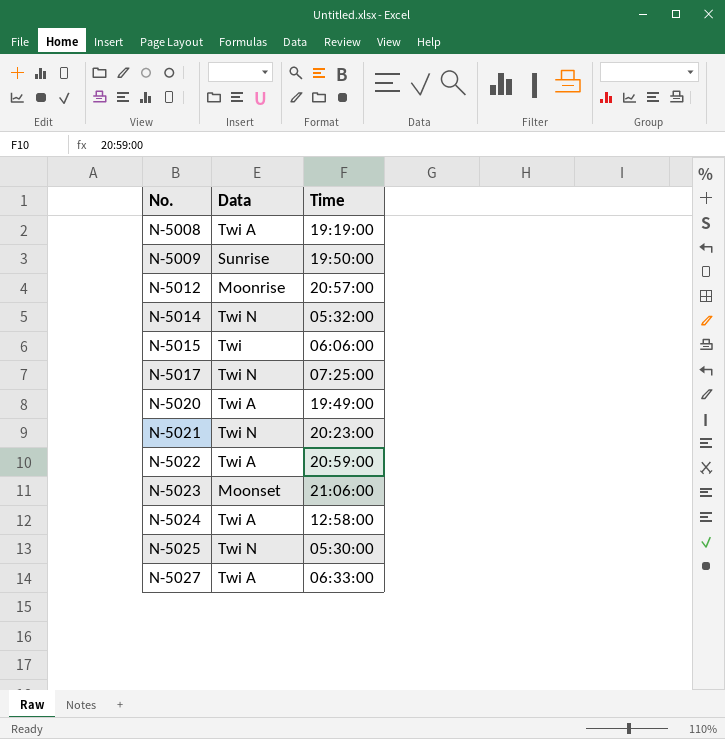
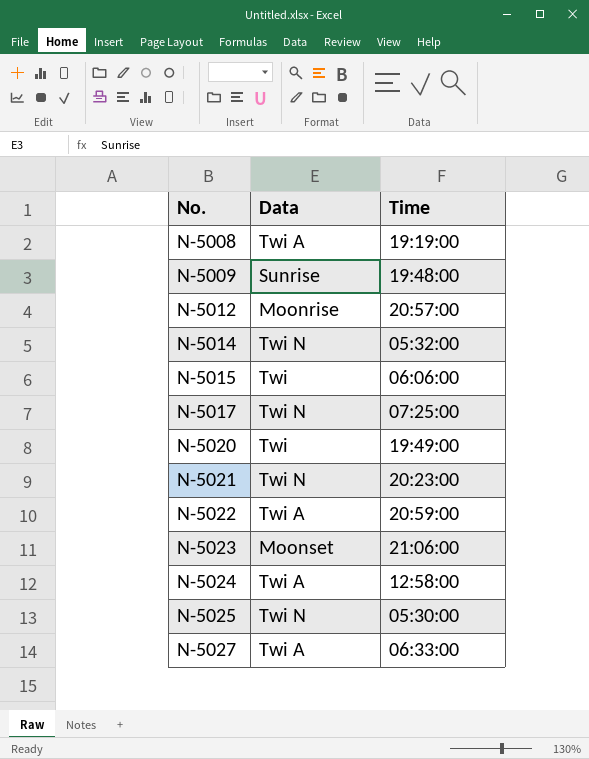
N-5009 | Time: 19:50:00 -> 19:48:00
N-5020 | Data: Twi A -> Twi

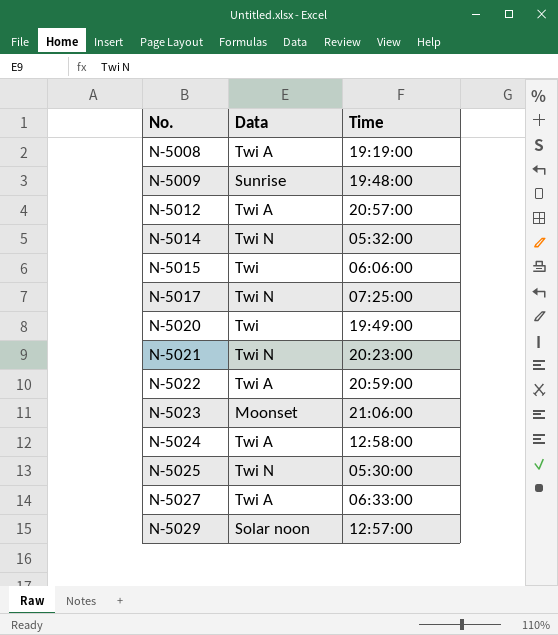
N-5012 | Data: Moonrise -> Twi A
row N-5029: none -> Solar noon | 12:57:00

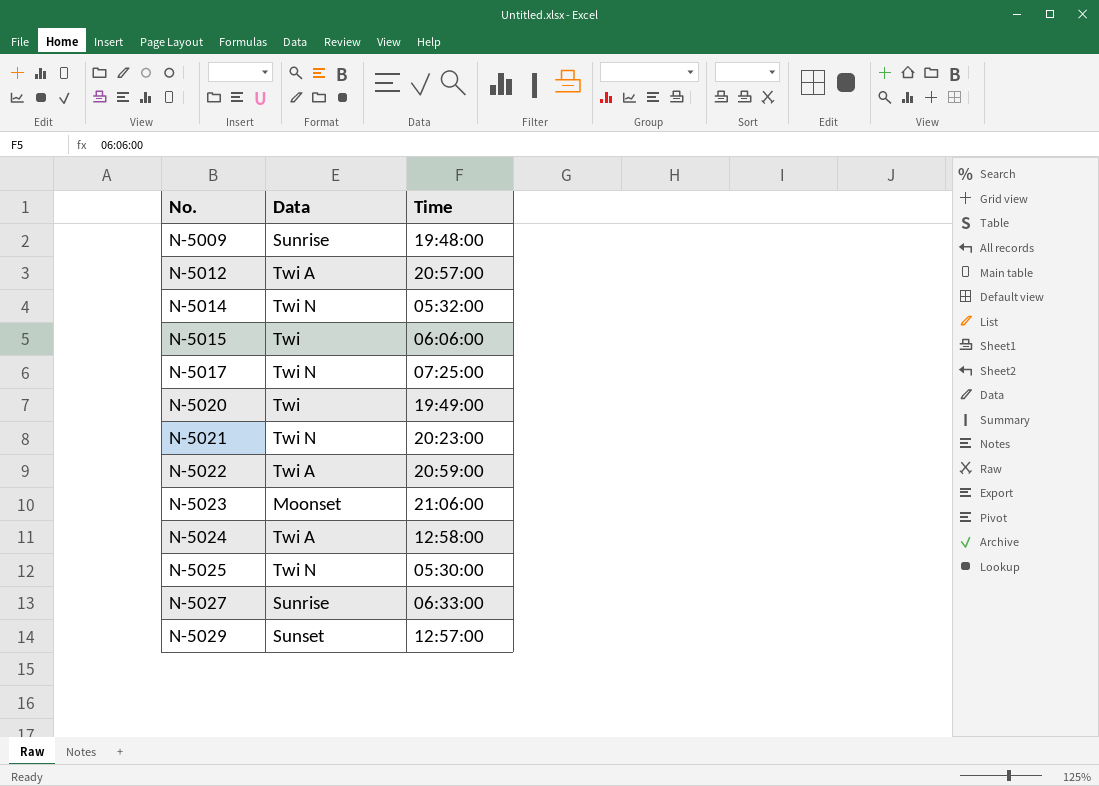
row N-5008: Twi A | 19:19:00 -> none
N-5027 | Data: Twi A -> Sunrise
N-5029 | Data: Solar noon -> Sunset

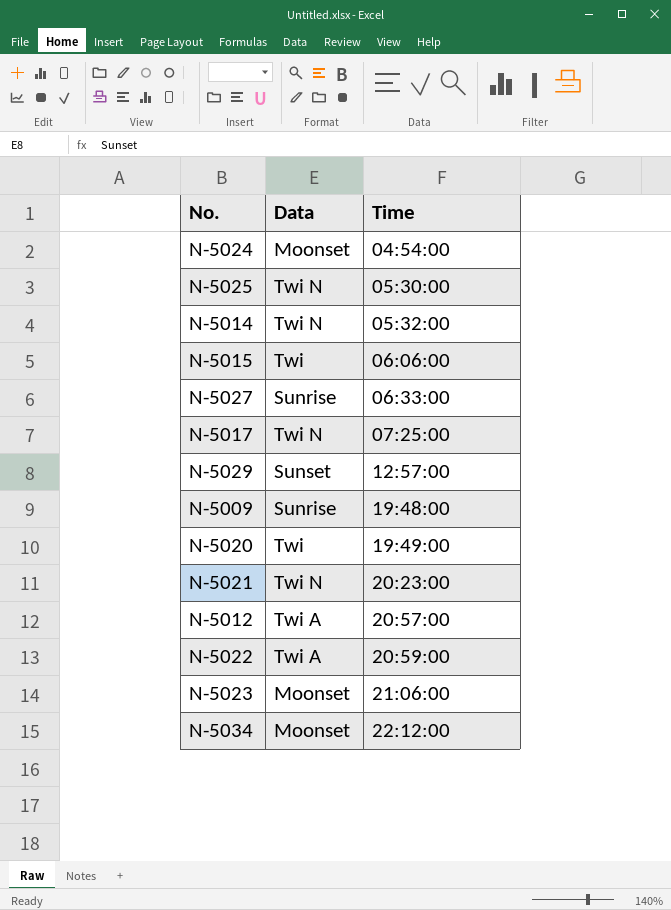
row order: No. ascending -> Time ascending
N-5024 | Data: Twi A -> Moonset
N-5024 | Time: 12:58:00 -> 04:54:00
row N-5034: none -> Moonset | 22:12:00

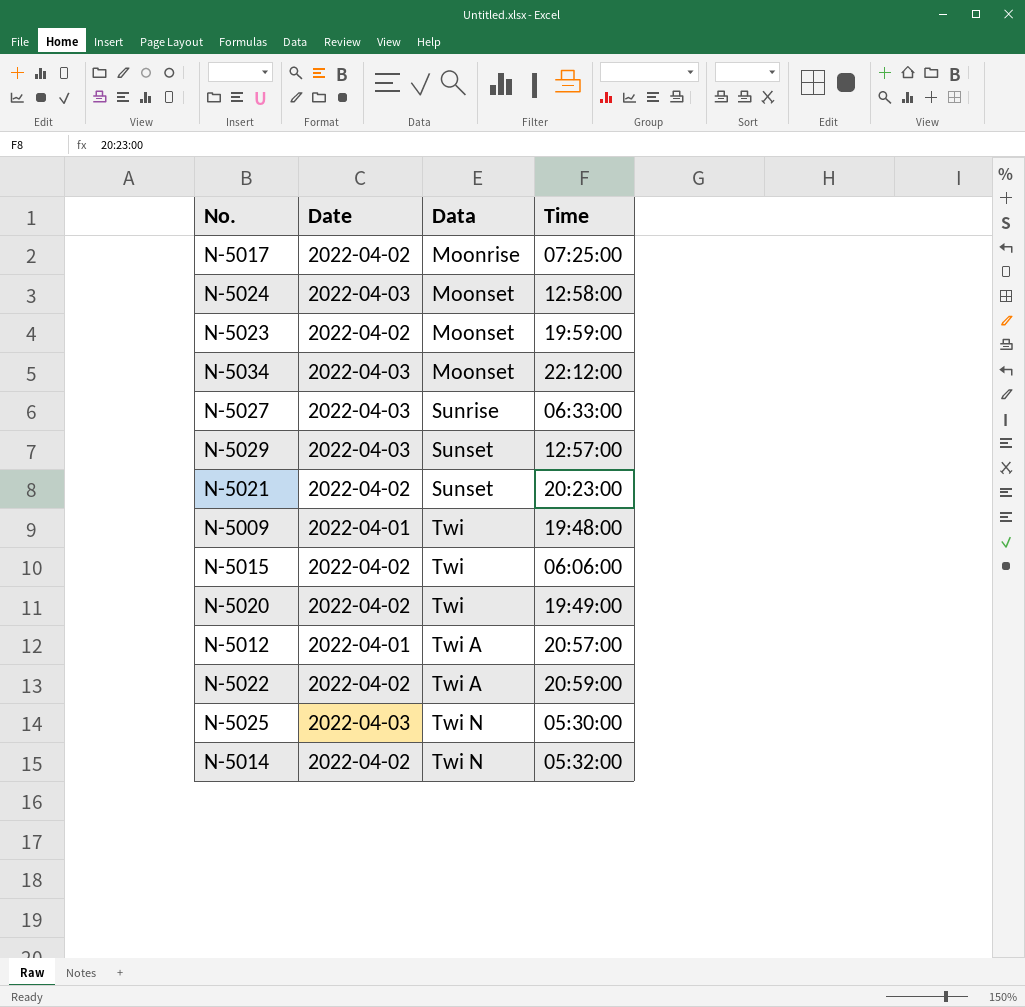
row order: Time ascending -> Data ascending
column Date | position: none -> 2
N-5017 | Data: Twi N -> Moonrise
N-5024 | Time: 04:54:00 -> 12:58:00
N-5023 | Time: 21:06:00 -> 19:59:00
N-5021 | Data: Twi N -> Sunset
N-5009 | Data: Sunrise -> Twi

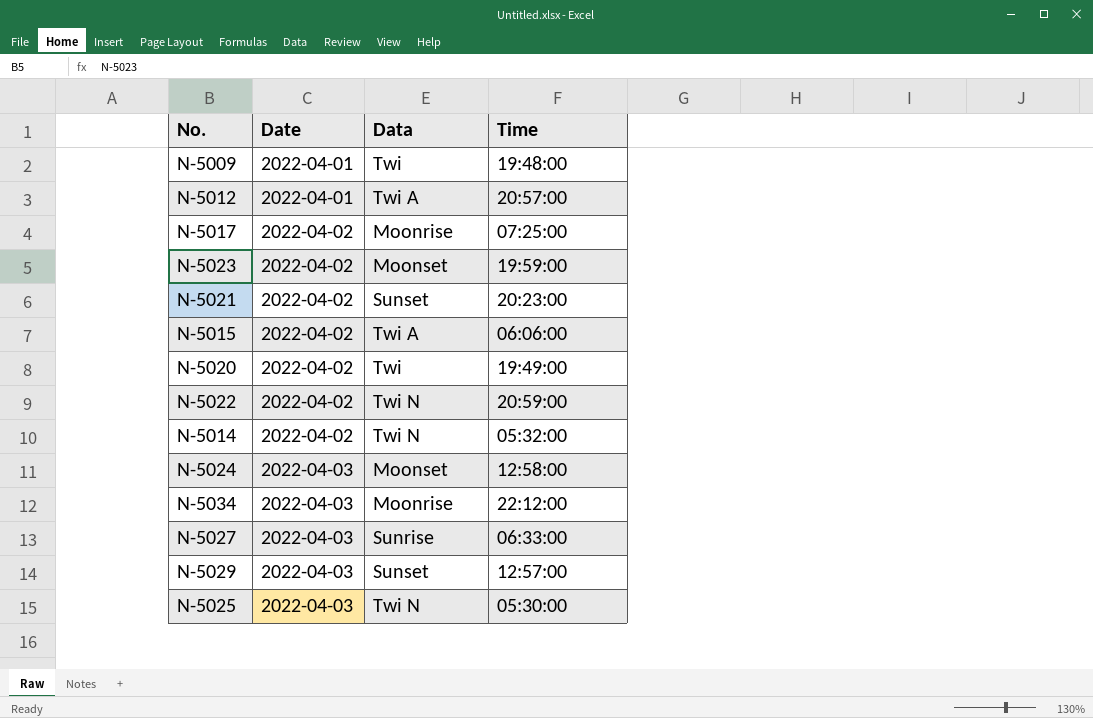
row order: Data ascending -> Date ascending
N-5015 | Data: Twi -> Twi A
N-5022 | Data: Twi A -> Twi N
N-5034 | Data: Moonset -> Moonrise

